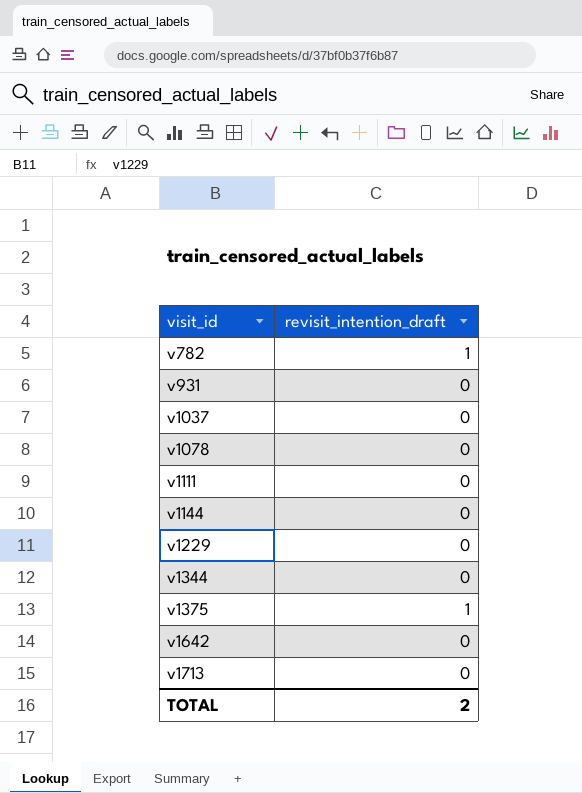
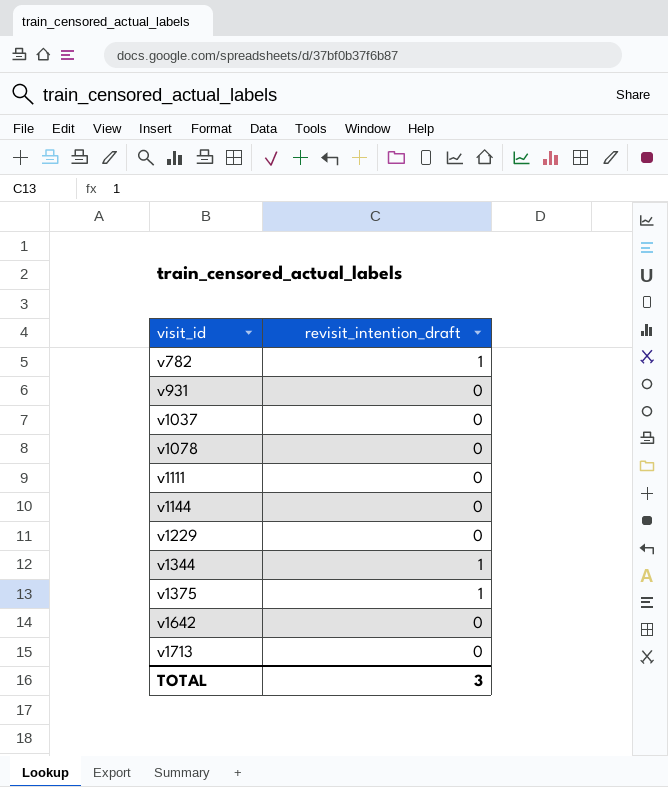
v1344 | revisit_intention_draft: 0 -> 1
TOTAL | revisit_intention_draft: 2 -> 3

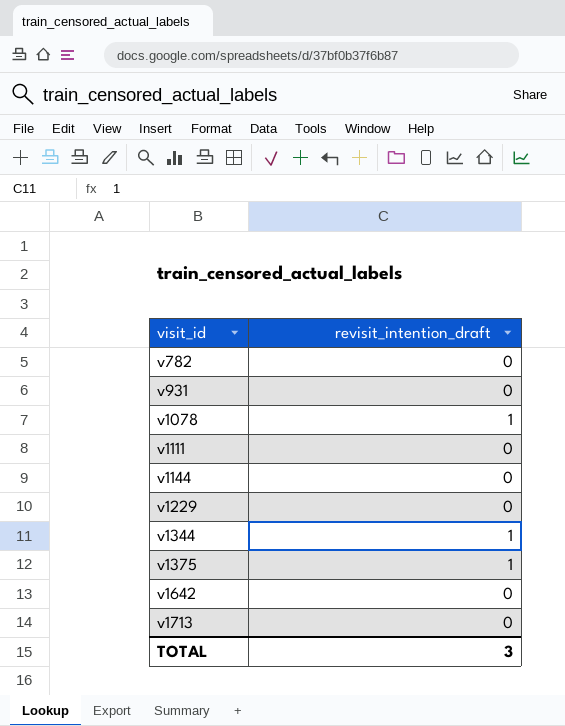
row v1037: 0 -> none
v782 | revisit_intention_draft: 1 -> 0
v1078 | revisit_intention_draft: 0 -> 1

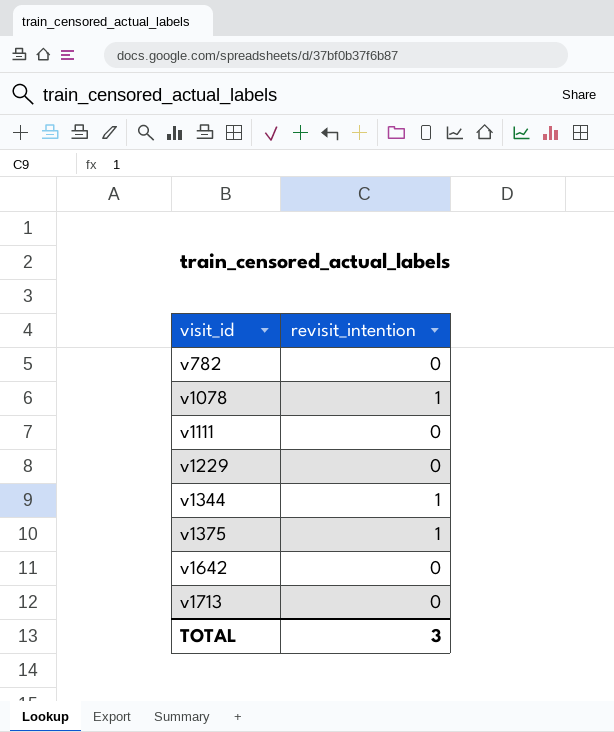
column name: revisit_intention_draft -> revisit_intention
row v931: 0 -> none
row v1144: 0 -> none

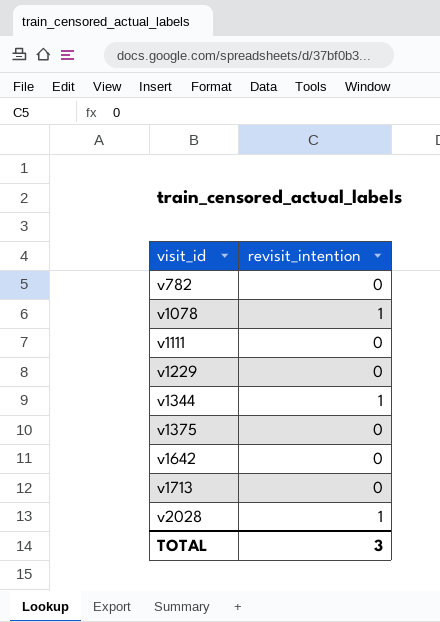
v1375 | revisit_intention: 1 -> 0
row v2028: none -> 1

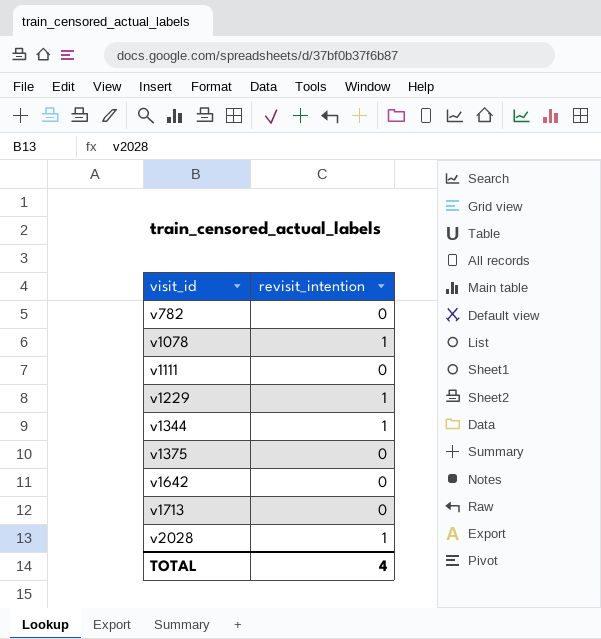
v1229 | revisit_intention: 0 -> 1
TOTAL | revisit_intention: 3 -> 4

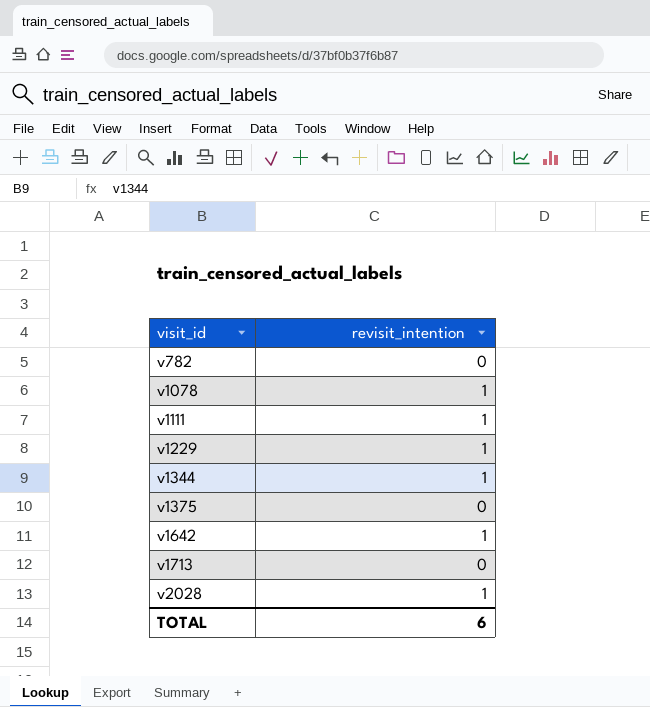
v1111 | revisit_intention: 0 -> 1
v1642 | revisit_intention: 0 -> 1
TOTAL | revisit_intention: 4 -> 6

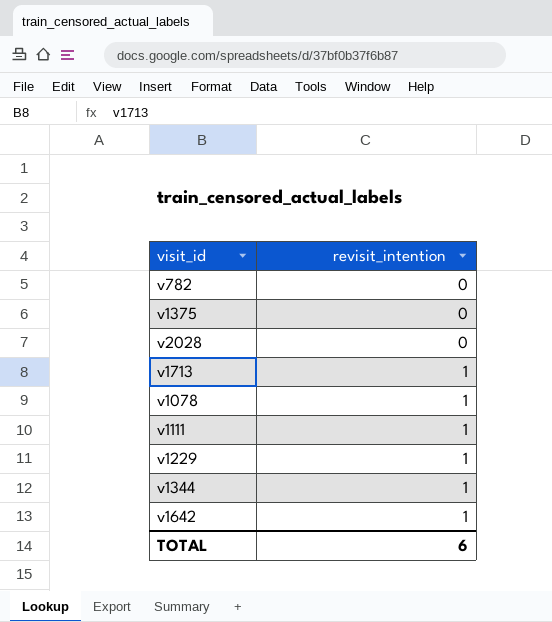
row order: visit_id ascending -> revisit_intention ascending
v2028 | revisit_intention: 1 -> 0
v1713 | revisit_intention: 0 -> 1

